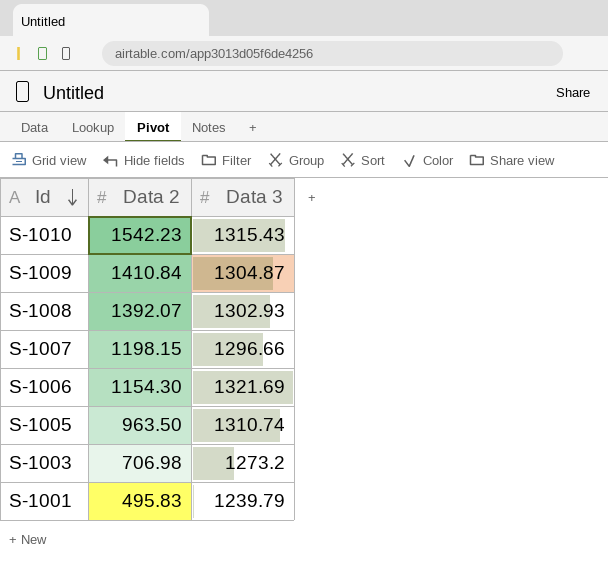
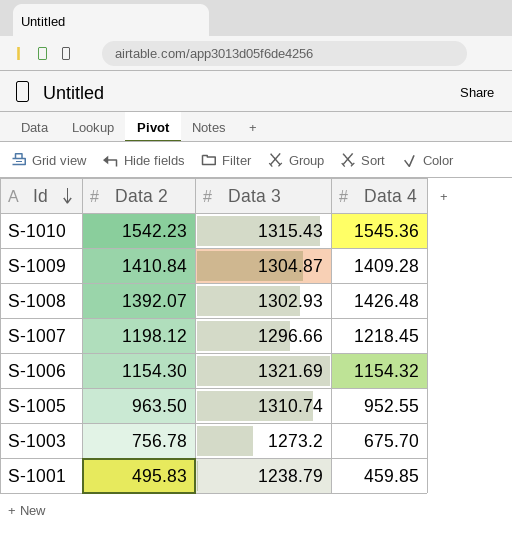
column Data 4 | position: none -> 4
S-1007 | Data 2: 1198.15 -> 1198.12
S-1003 | Data 2: 706.98 -> 756.78
S-1001 | Data 3: 1239.79 -> 1238.79

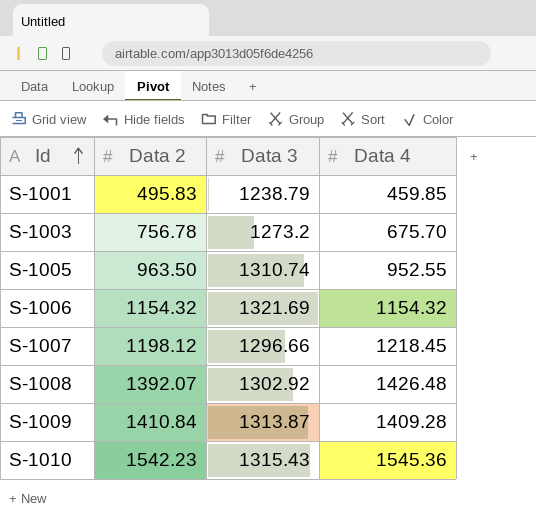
row order: Id descending -> Id ascending
S-1006 | Data 2: 1154.30 -> 1154.32
S-1008 | Data 3: 1302.93 -> 1302.92
S-1009 | Data 3: 1304.87 -> 1313.87

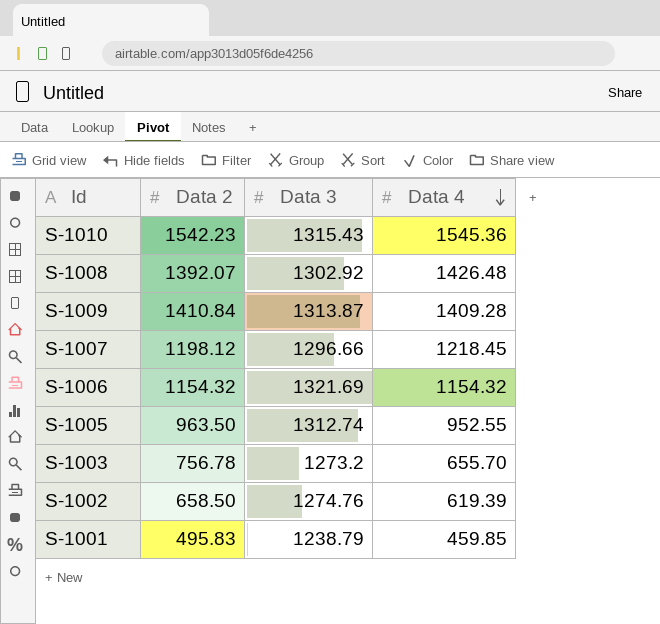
row order: Id ascending -> Data 4 descending
S-1005 | Data 3: 1310.74 -> 1312.74
S-1003 | Data 4: 675.70 -> 655.70
row S-1002: none -> 658.50 | 1274.76 | 619.39

